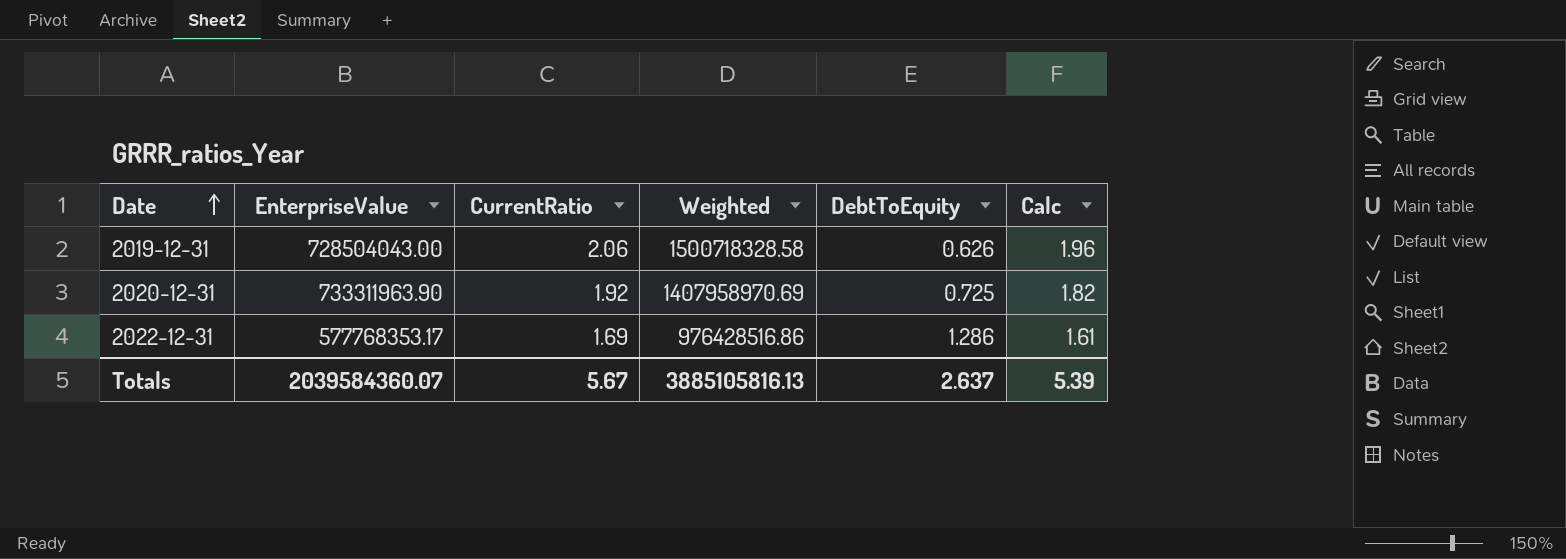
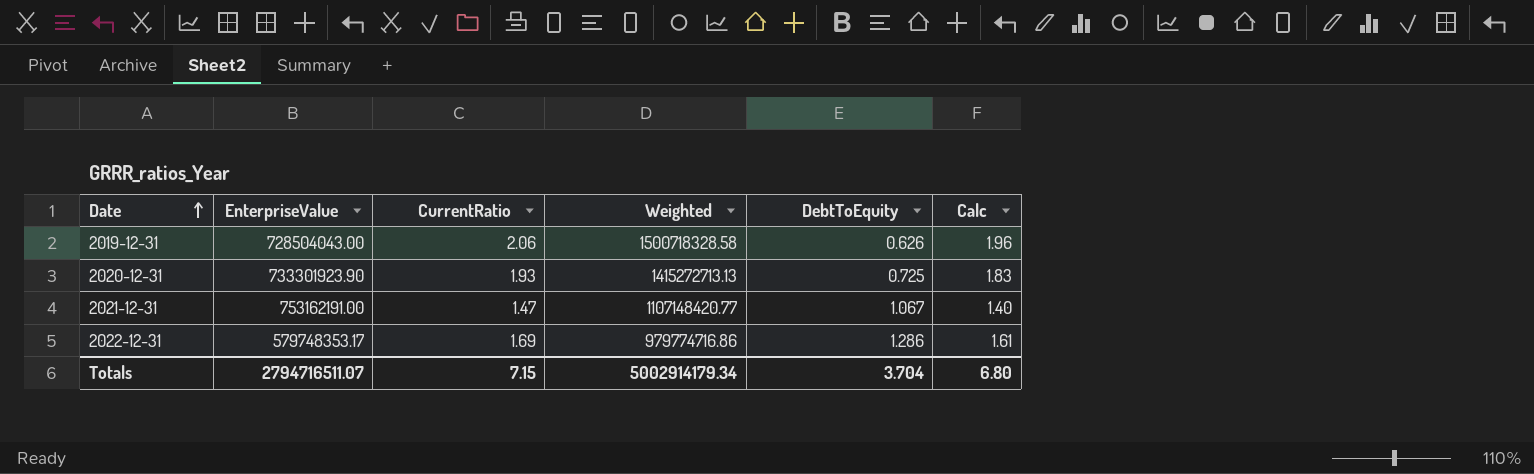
2020-12-31 | EnterpriseValue: 733311963.90 -> 733301923.90
2020-12-31 | CurrentRatio: 1.92 -> 1.93
2020-12-31 | Weighted: 1407958970.69 -> 1415272713.13
2020-12-31 | Calc: 1.82 -> 1.83
row 2021-12-31: none -> 753162191.00 | 1.47 | 1107148420.77 | 1.067 | 1.40
2022-12-31 | EnterpriseValue: 577768353.17 -> 579748353.17
2022-12-31 | Weighted: 976428516.86 -> 979774716.86
Totals | EnterpriseValue: 2039584360.07 -> 2794716511.07
Totals | CurrentRatio: 5.67 -> 7.15
Totals | Weighted: 3885105816.13 -> 5002914179.34
Totals | DebtToEquity: 2.637 -> 3.704
Totals | Calc: 5.39 -> 6.80

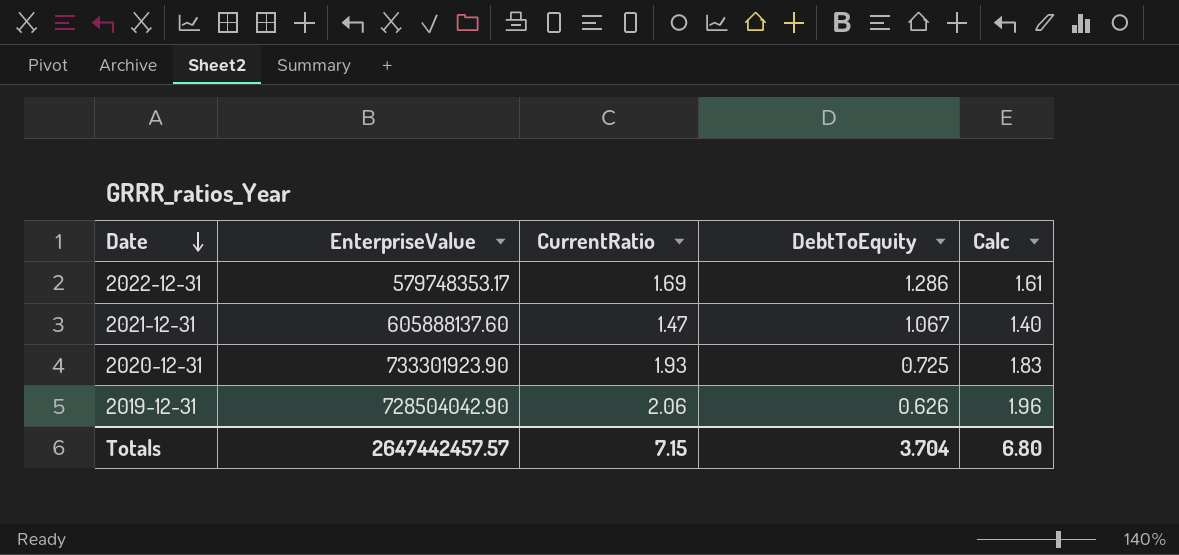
row order: Date ascending -> Date descending
column Weighted | formula: [EnterpriseValue] * [CurrentRatio] -> none
2021-12-31 | EnterpriseValue: 753162191.00 -> 605888137.60
2019-12-31 | EnterpriseValue: 728504043.00 -> 728504042.90
Totals | EnterpriseValue: 2794716511.07 -> 2647442457.57

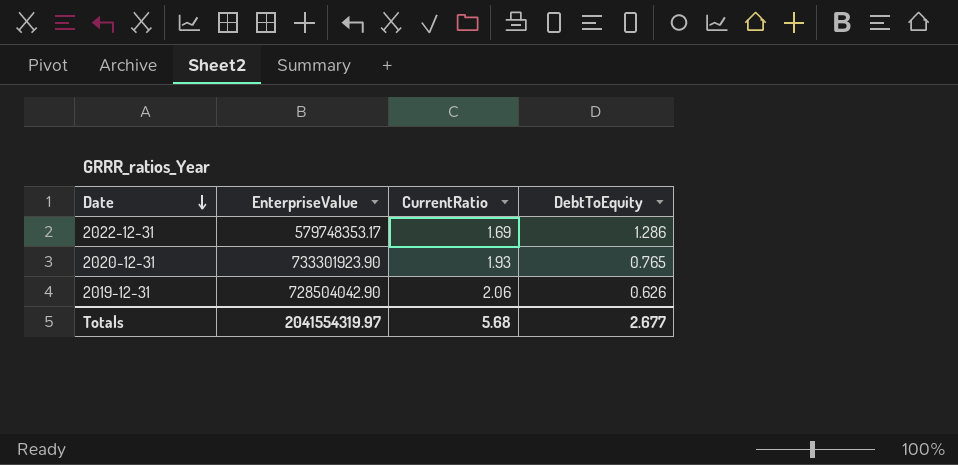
column Calc | formula: [CurrentRatio] * 0.95 -> none
row 2021-12-31: 605888137.60 | 1.47 | 1.067 | 1.40 -> none
2020-12-31 | DebtToEquity: 0.725 -> 0.765
Totals | EnterpriseValue: 2647442457.57 -> 2041554319.97
Totals | CurrentRatio: 7.15 -> 5.68
Totals | DebtToEquity: 3.704 -> 2.677

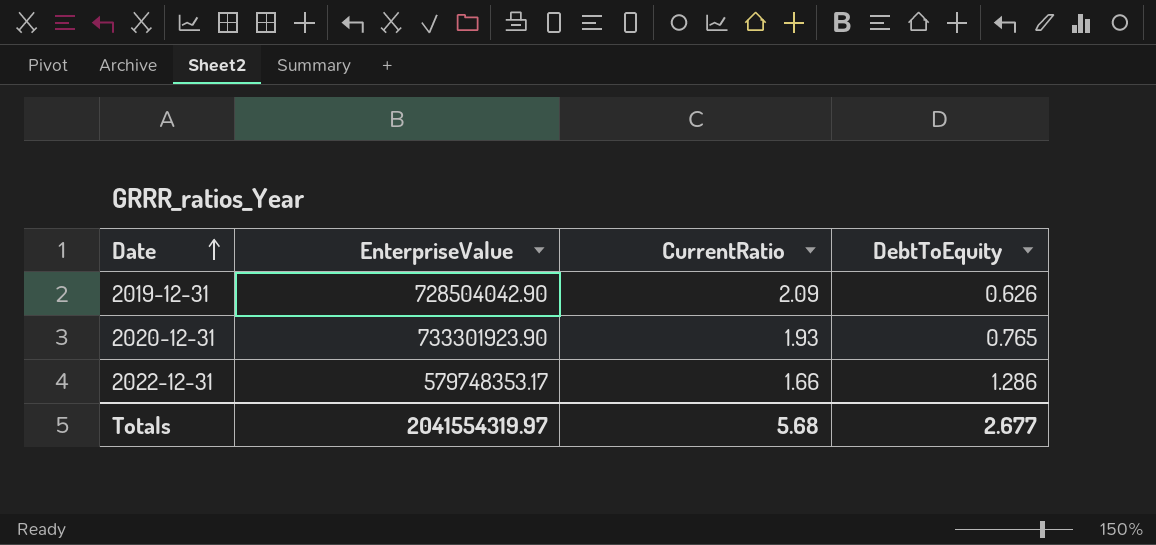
row order: Date descending -> Date ascending
2019-12-31 | CurrentRatio: 2.06 -> 2.09
2022-12-31 | CurrentRatio: 1.69 -> 1.66

